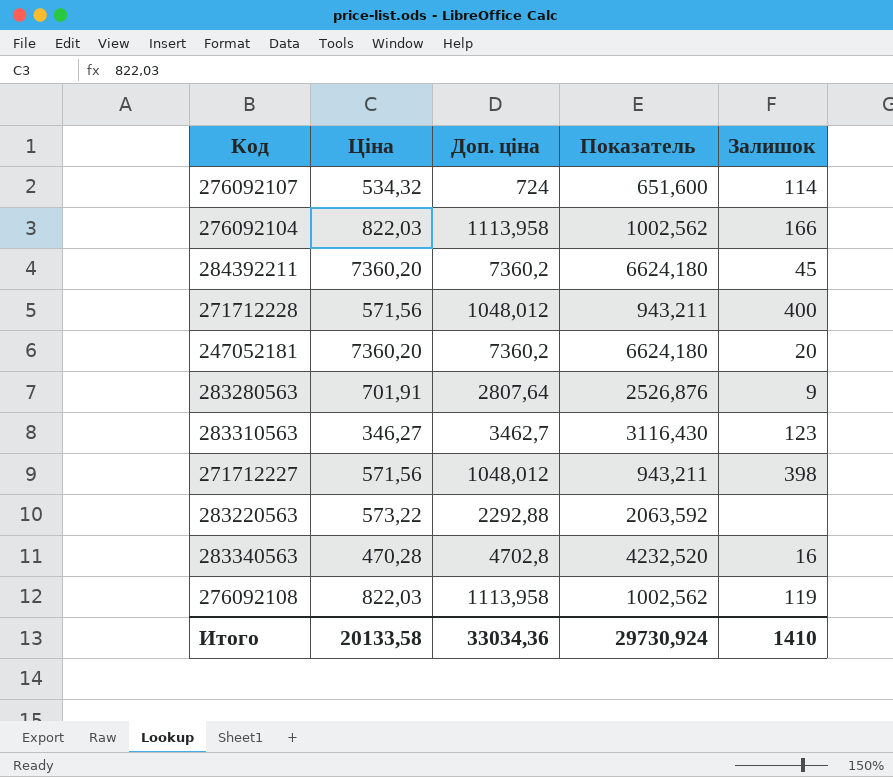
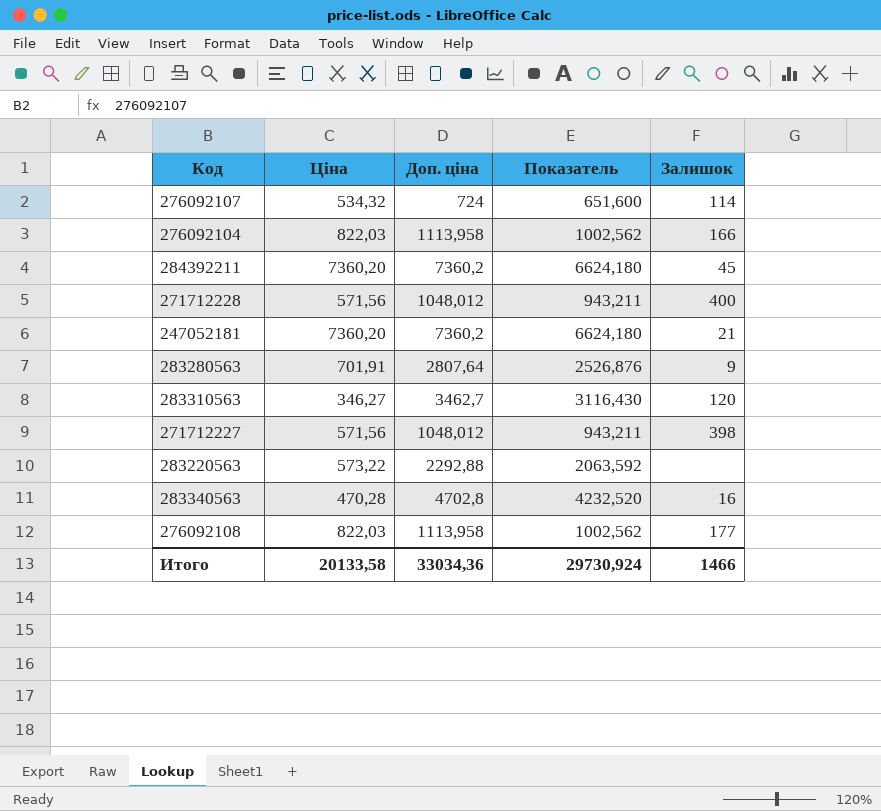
247052181 | Залишок: 20 -> 21
283310563 | Залишок: 123 -> 120
276092108 | Залишок: 119 -> 177
Итого | Залишок: 1410 -> 1466

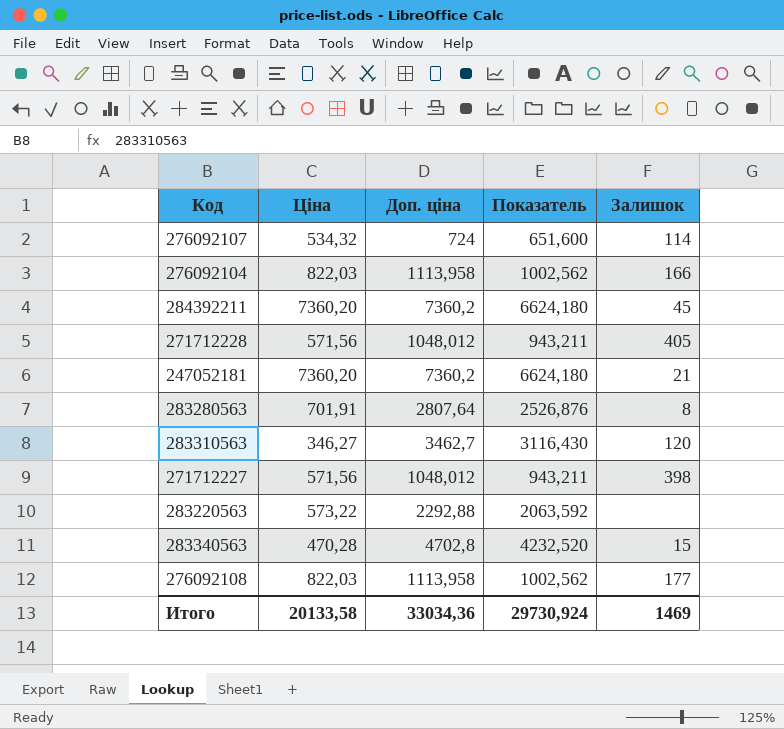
271712228 | Залишок: 400 -> 405
283280563 | Залишок: 9 -> 8
283340563 | Залишок: 16 -> 15
Итого | Залишок: 1466 -> 1469

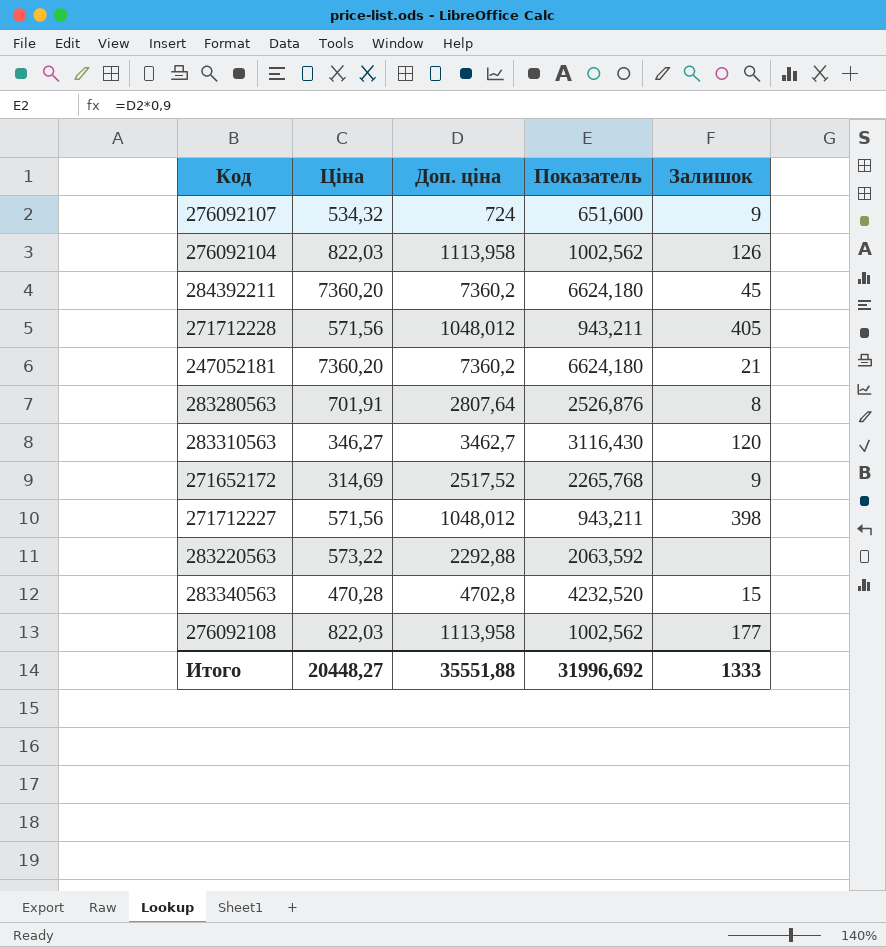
276092107 | Залишок: 114 -> 9
276092104 | Залишок: 166 -> 126
row 271652172: none -> 314,69 | 2517,52 | 2265,768 | 9
Итого | Ціна: 20133,58 -> 20448,27
Итого | Доп. ціна: 33034,36 -> 35551,88
Итого | Показатель: 29730,924 -> 31996,692
Итого | Залишок: 1469 -> 1333

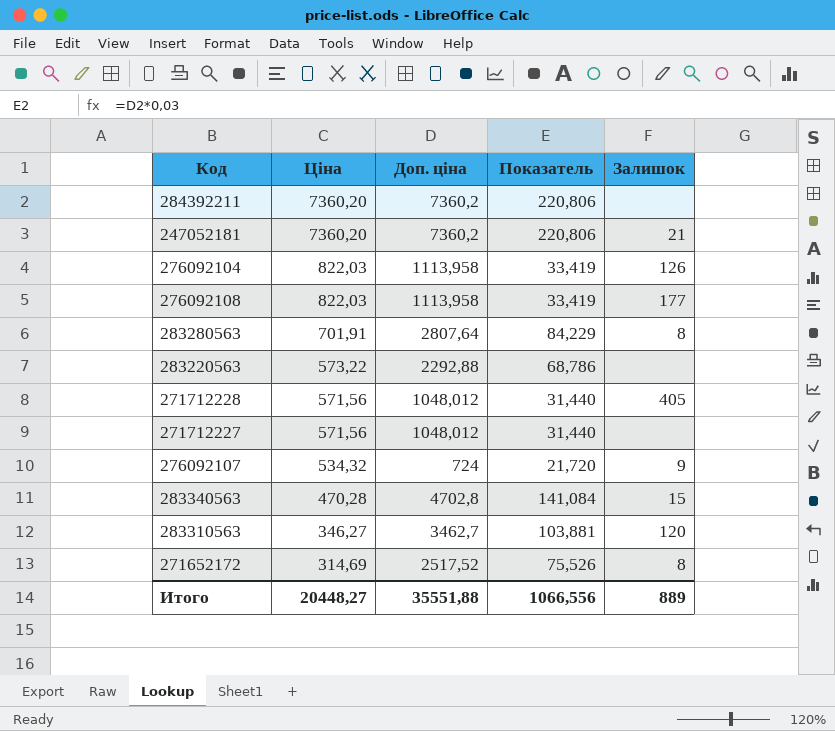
row order: none -> Ціна descending
column Показатель | formula: [Доп. ціна] * 0,9 -> [Доп. ціна] * 0,03
284392211 | Залишок: 45 -> none
271712227 | Залишок: 398 -> none
271652172 | Залишок: 9 -> 8
Итого | Показатель: 31996,692 -> 1066,556
Итого | Залишок: 1333 -> 889

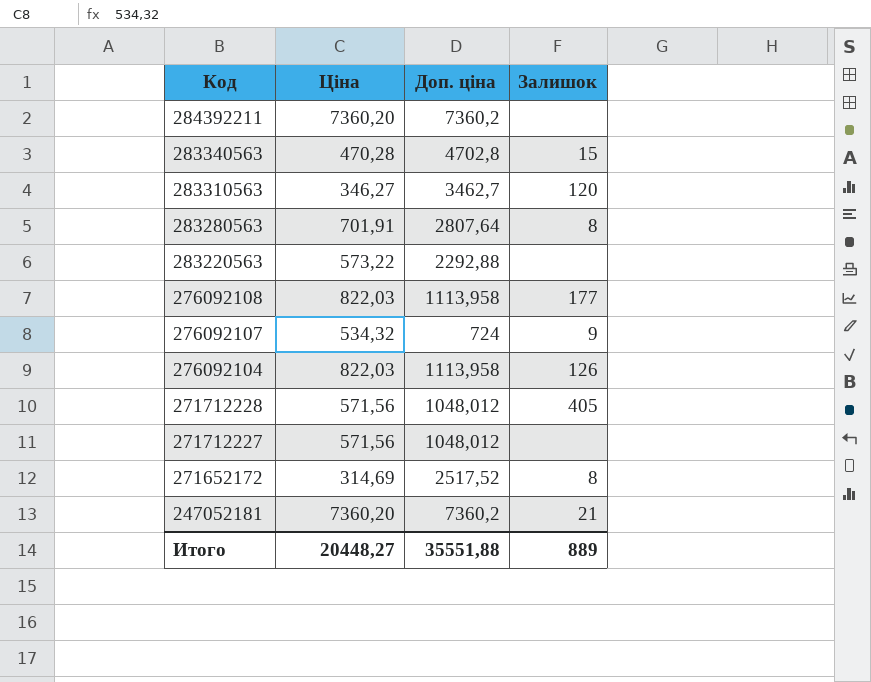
row order: Ціна descending -> Код descending
column Показатель | formula: [Доп. ціна] * 0,03 -> none

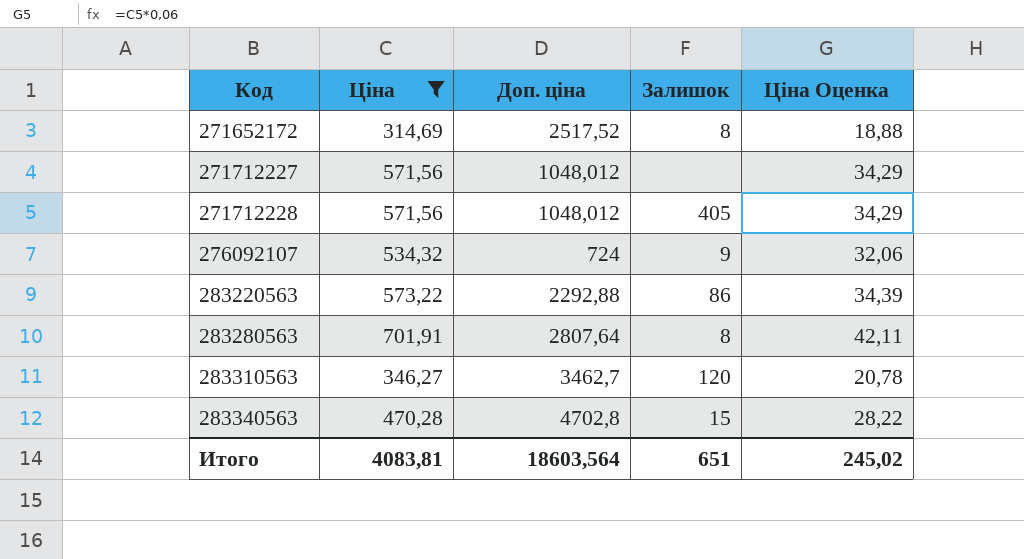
filter: none -> Ціна <= 701,91
row order: Код descending -> Код ascending
column Ціна Оценка | formula: none -> [Ціна] * 0,06
283220563 | Залишок: none -> 86
Итого | Ціна: 20448,27 -> 4083,81
Итого | Доп. ціна: 35551,88 -> 18603,564
Итого | Залишок: 889 -> 651

